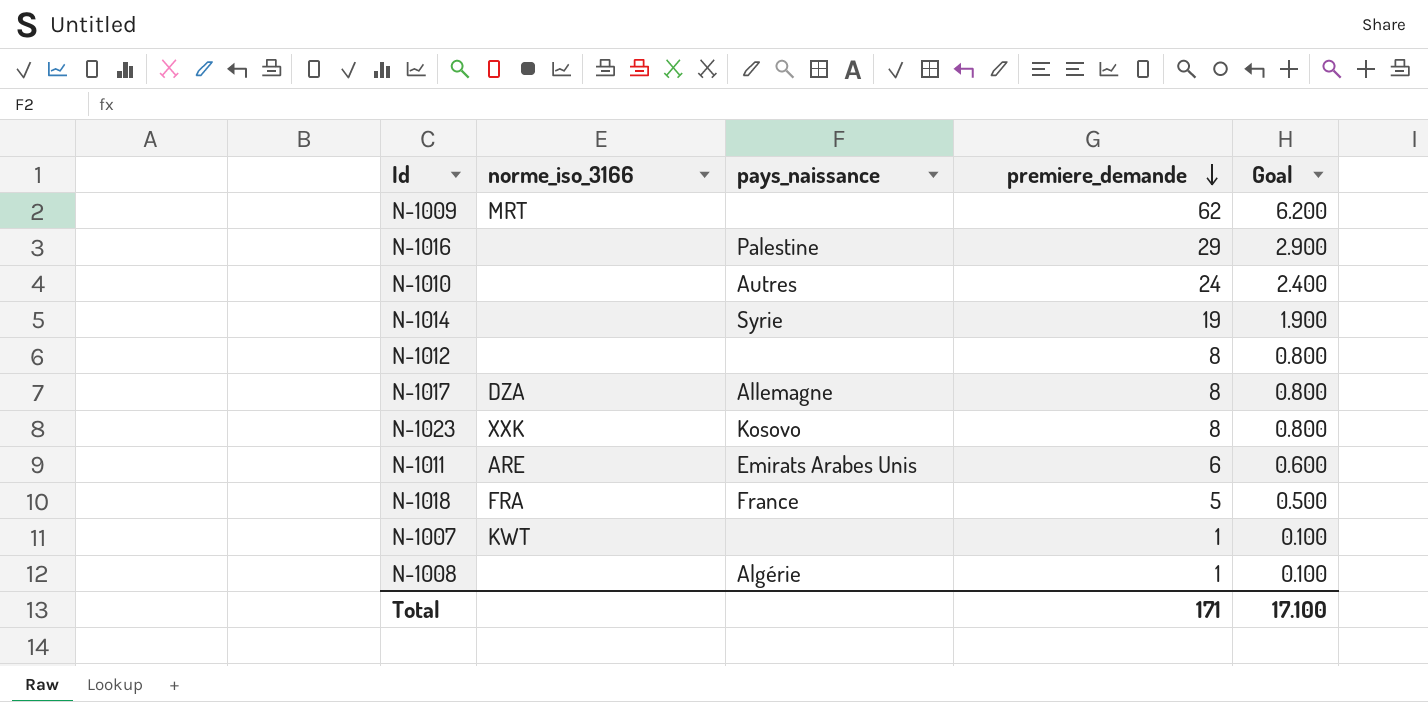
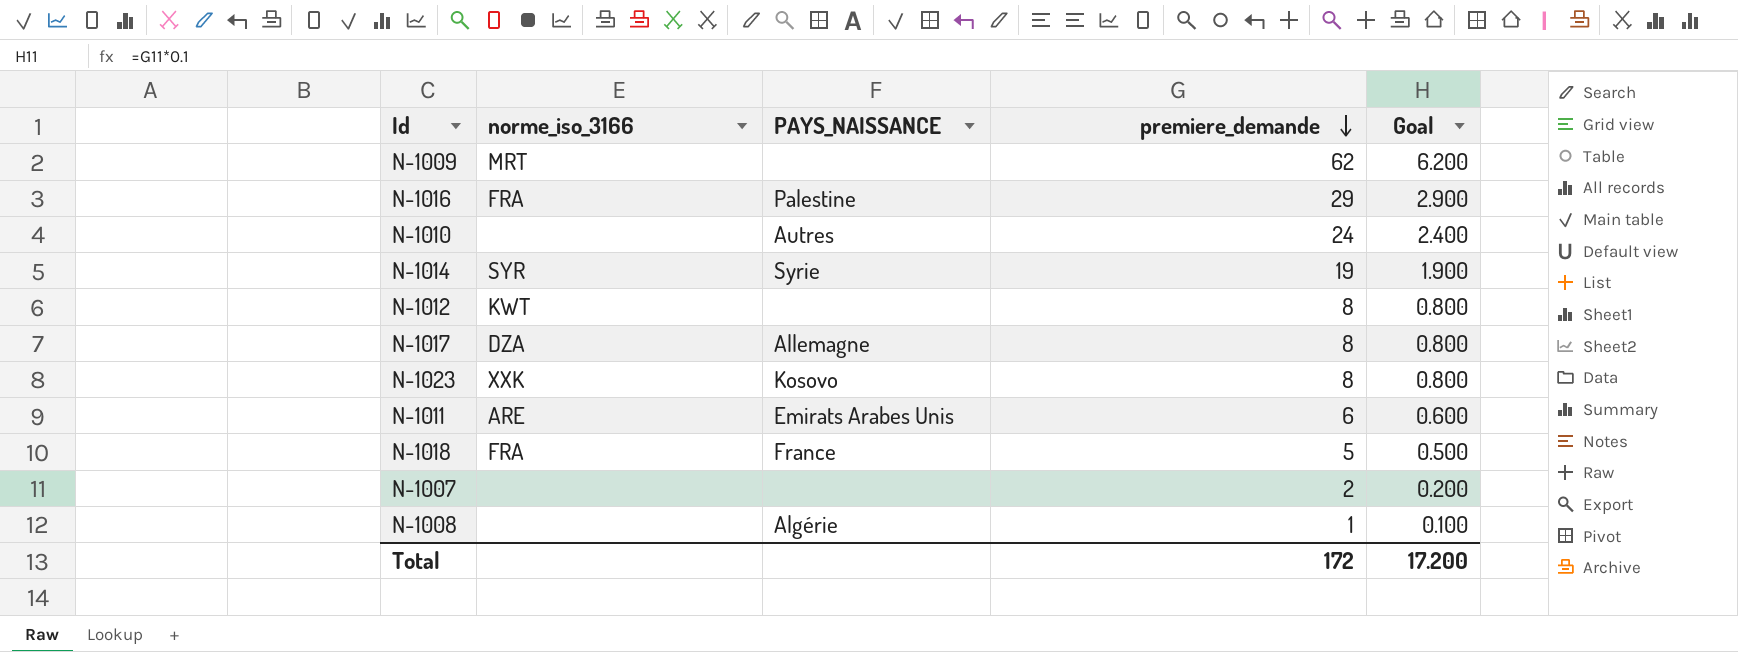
column name: pays_naissance -> PAYS_NAISSANCE
N-1016 | norme_iso_3166: none -> FRA
N-1014 | norme_iso_3166: none -> SYR
N-1012 | norme_iso_3166: none -> KWT
N-1007 | norme_iso_3166: KWT -> none
N-1007 | premiere_demande: 1 -> 2
N-1007 | Goal: 0.100 -> 0.200
Total | premiere_demande: 171 -> 172
Total | Goal: 17.100 -> 17.200

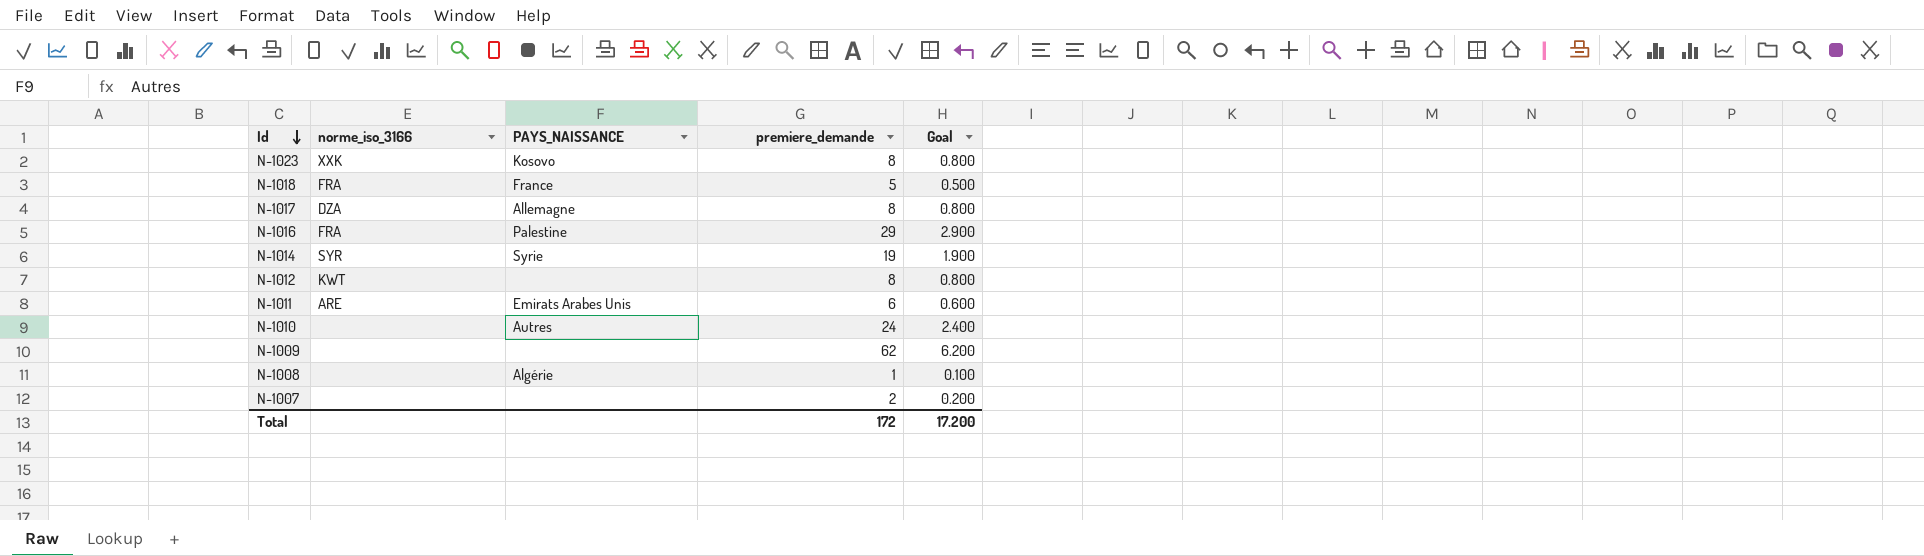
row order: premiere_demande descending -> Id descending
N-1009 | norme_iso_3166: MRT -> none

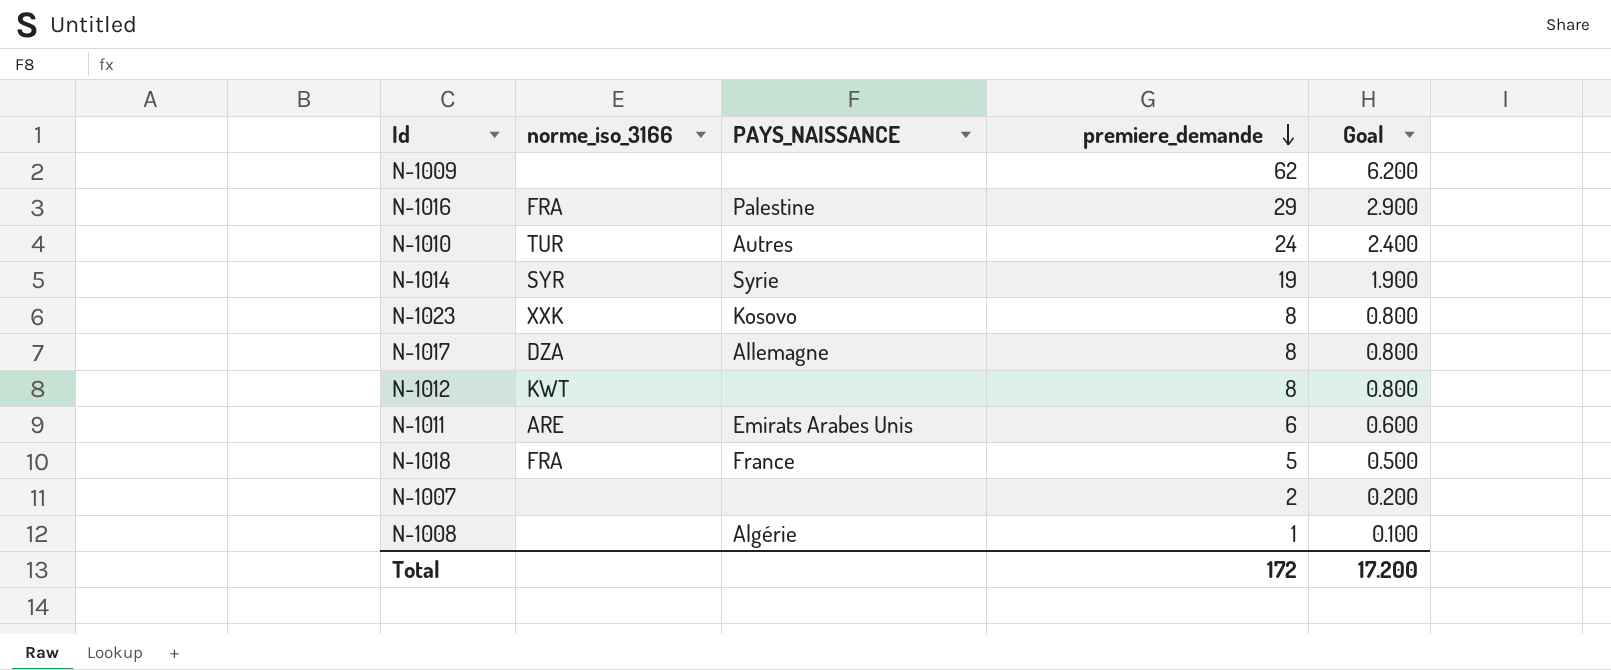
row order: Id descending -> premiere_demande descending
N-1010 | norme_iso_3166: none -> TUR

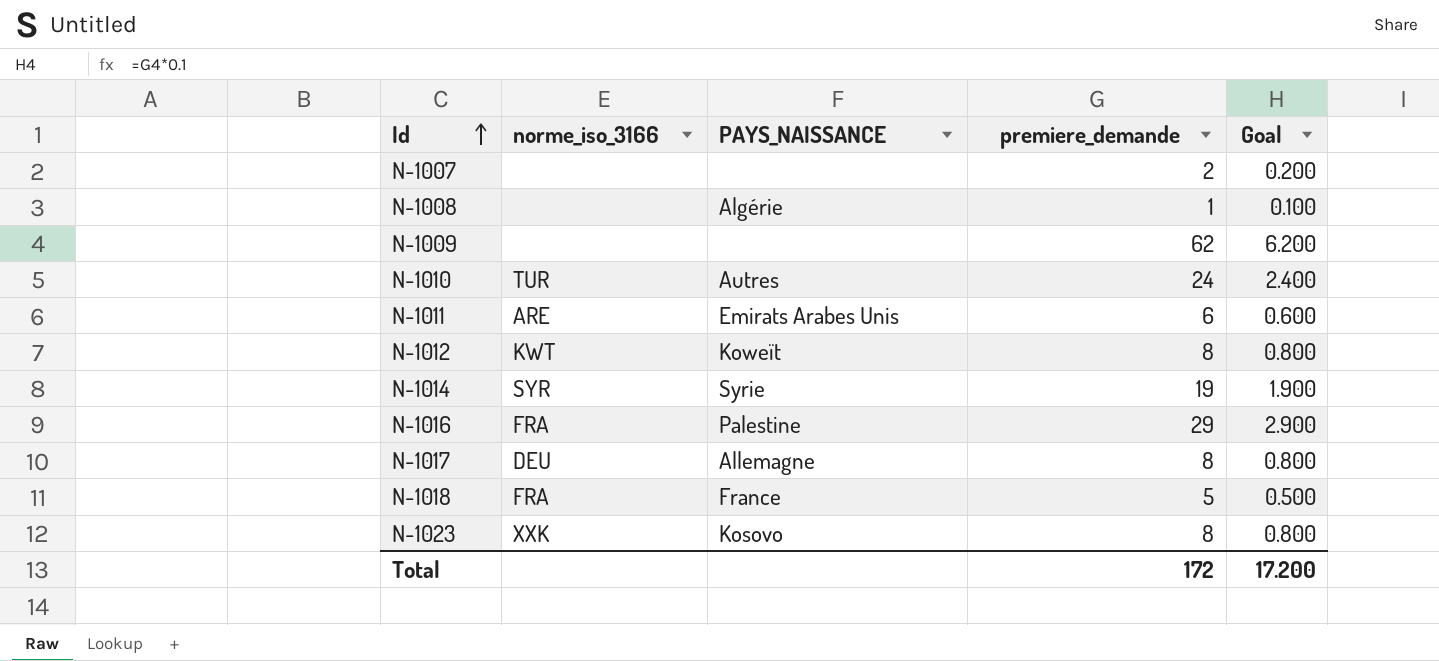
row order: premiere_demande descending -> Id ascending
N-1012 | PAYS_NAISSANCE: none -> Koweït
N-1017 | norme_iso_3166: DZA -> DEU

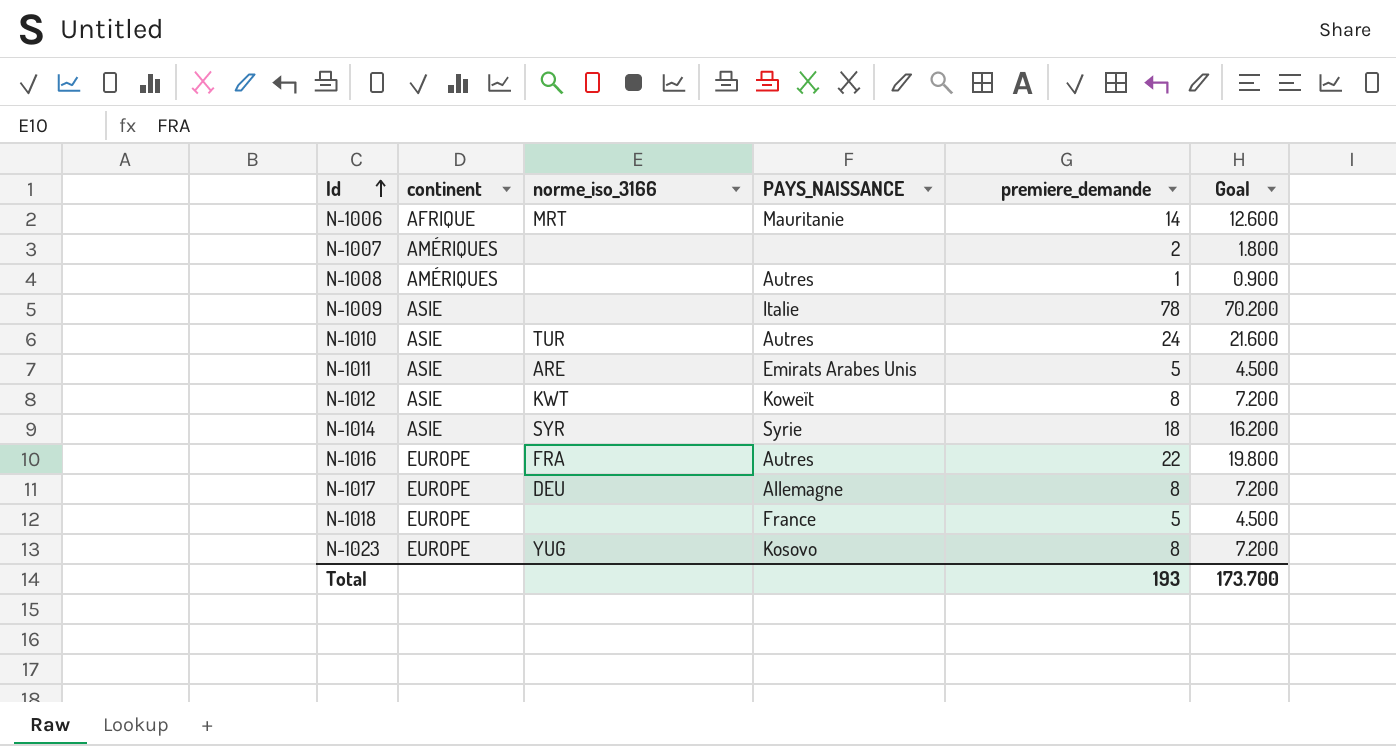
column continent | position: none -> 2
column Goal | formula: [premiere_demande] * 0.1 -> [premiere_demande] * 0.9
row N-1006: none -> AFRIQUE | MRT | Mauritanie | 14 | 12.600
N-1008 | PAYS_NAISSANCE: Algérie -> Autres
N-1009 | PAYS_NAISSANCE: none -> Italie
N-1009 | premiere_demande: 62 -> 78
N-1011 | premiere_demande: 6 -> 5
N-1014 | premiere_demande: 19 -> 18
N-1016 | PAYS_NAISSANCE: Palestine -> Autres
N-1016 | premiere_demande: 29 -> 22
N-1018 | norme_iso_3166: FRA -> none
N-1023 | norme_iso_3166: XXK -> YUG
Total | premiere_demande: 172 -> 193
Total | Goal: 17.200 -> 173.700

